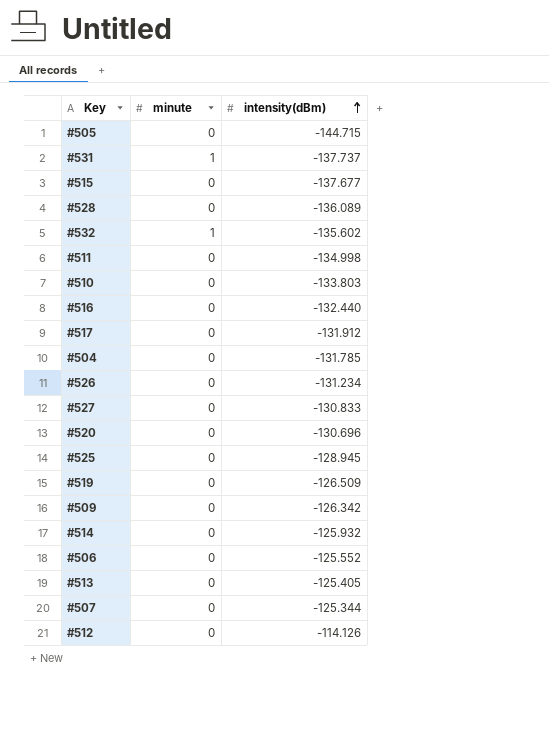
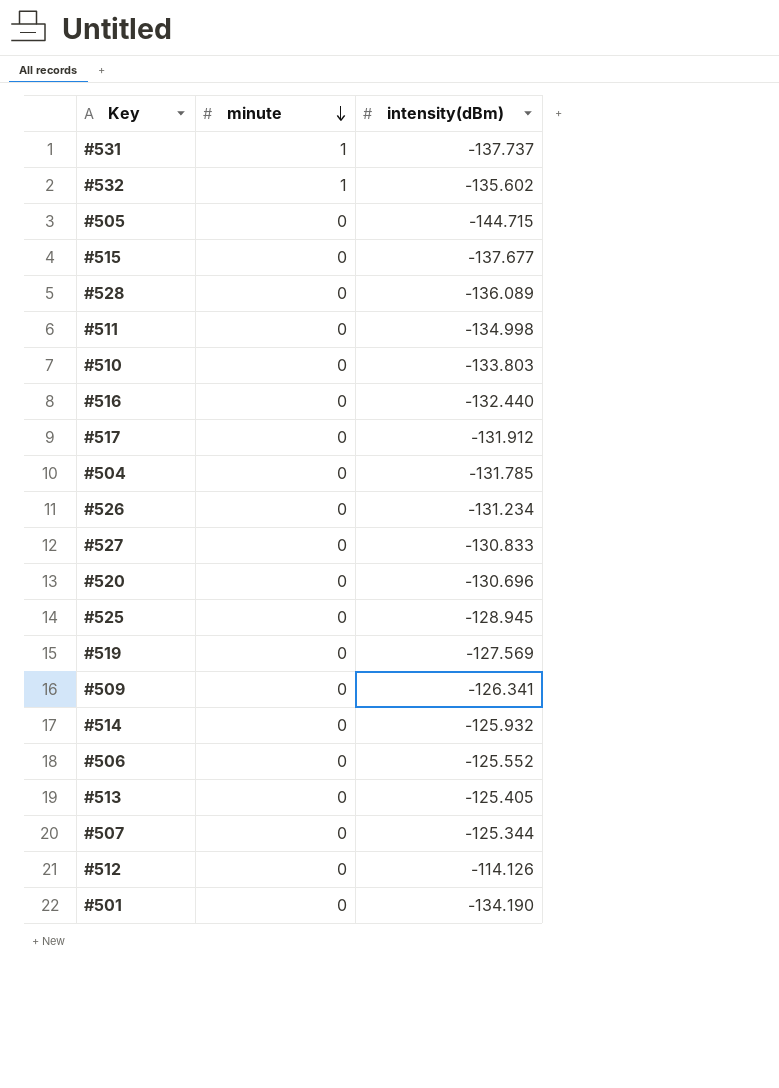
row order: intensity(dBm) ascending -> minute descending
#519 | intensity(dBm): -126.509 -> -127.569
#509 | intensity(dBm): -126.342 -> -126.341
row #501: none -> 0 | -134.190

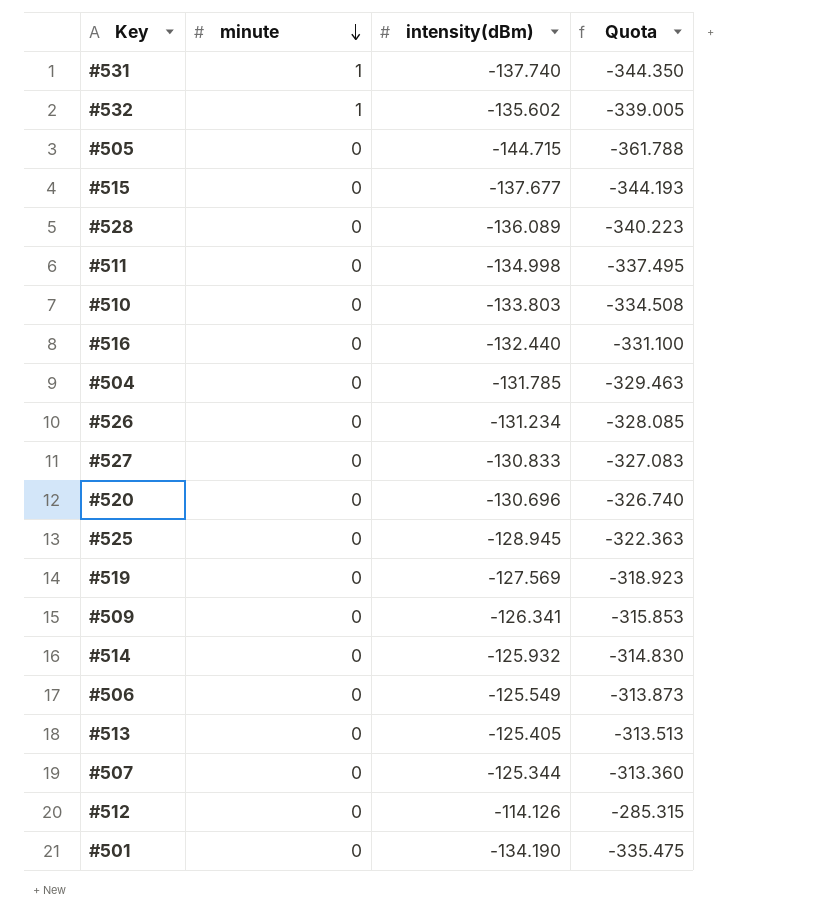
column Quota | formula: none -> [intensity(dBm)] * 2.5
row #517: 0 | -131.912 -> none
#531 | intensity(dBm): -137.737 -> -137.740
#506 | intensity(dBm): -125.552 -> -125.549

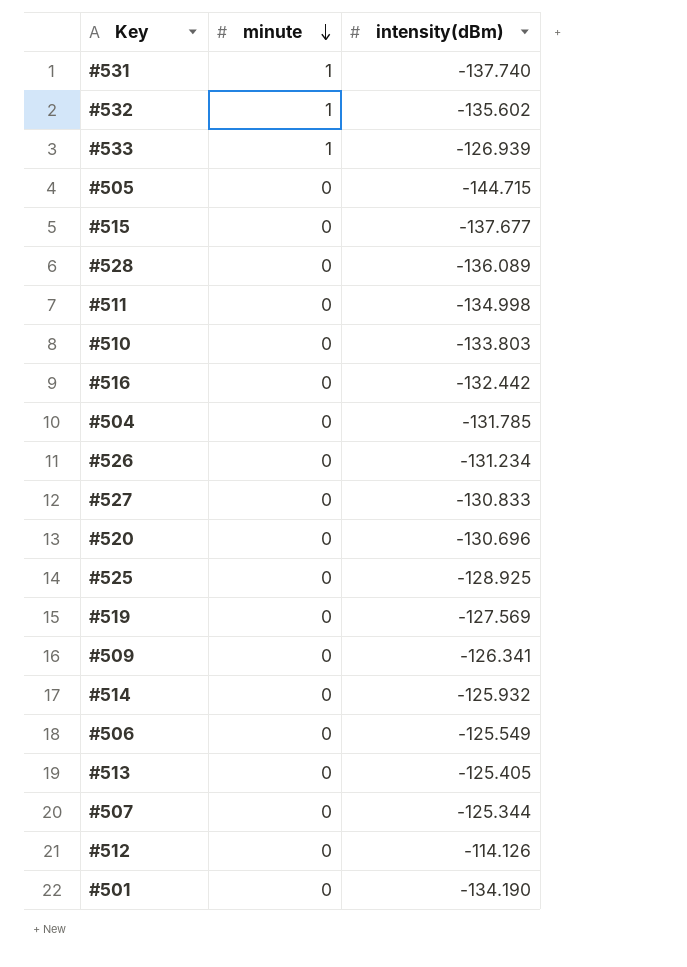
column Quota | formula: [intensity(dBm)] * 2.5 -> none
row #533: none -> 1 | -126.939
#516 | intensity(dBm): -132.440 -> -132.442
#525 | intensity(dBm): -128.945 -> -128.925

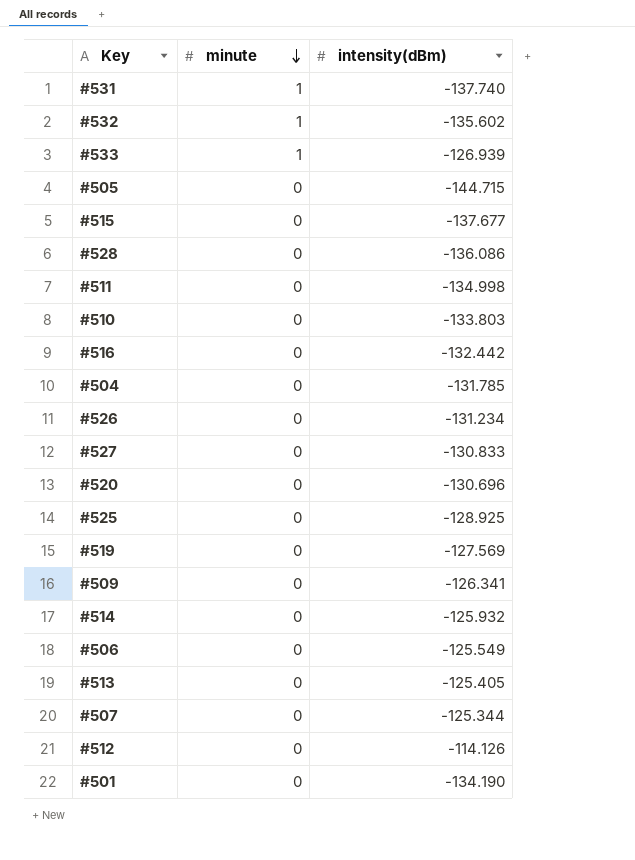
#528 | intensity(dBm): -136.089 -> -136.086

